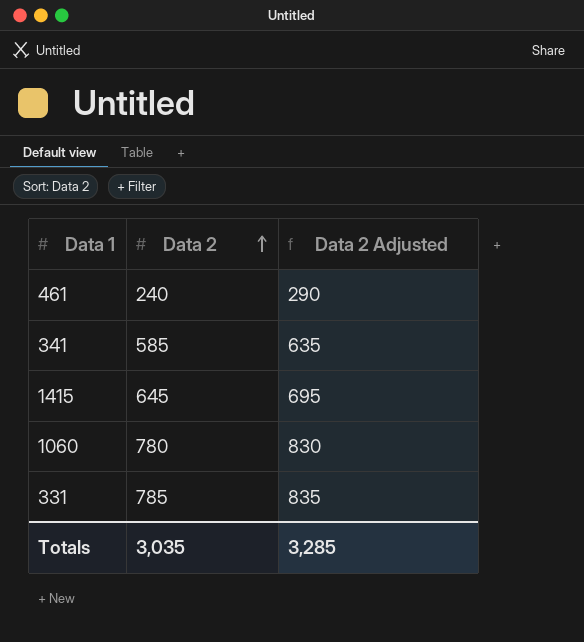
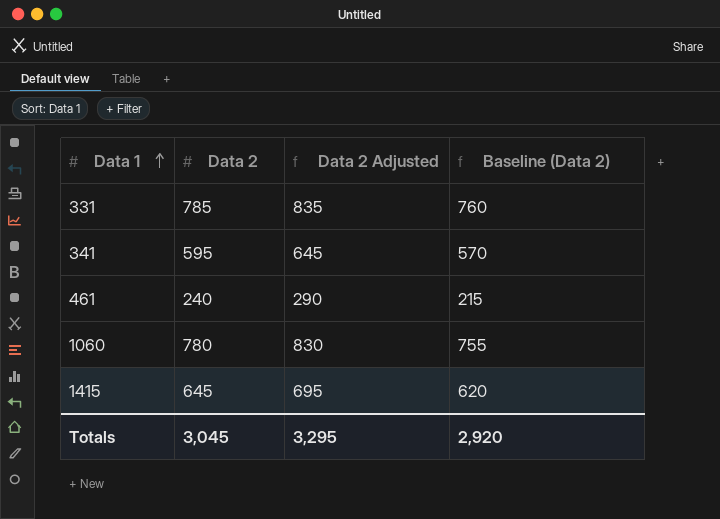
row order: Data 2 ascending -> Data 1 ascending
column Baseline (Data 2) | formula: none -> [Data 2] - 25
341 | Data 2: 585 -> 595
341 | Data 2 Adjusted: 635 -> 645
Totals | Data 2: 3,035 -> 3,045
Totals | Data 2 Adjusted: 3,285 -> 3,295

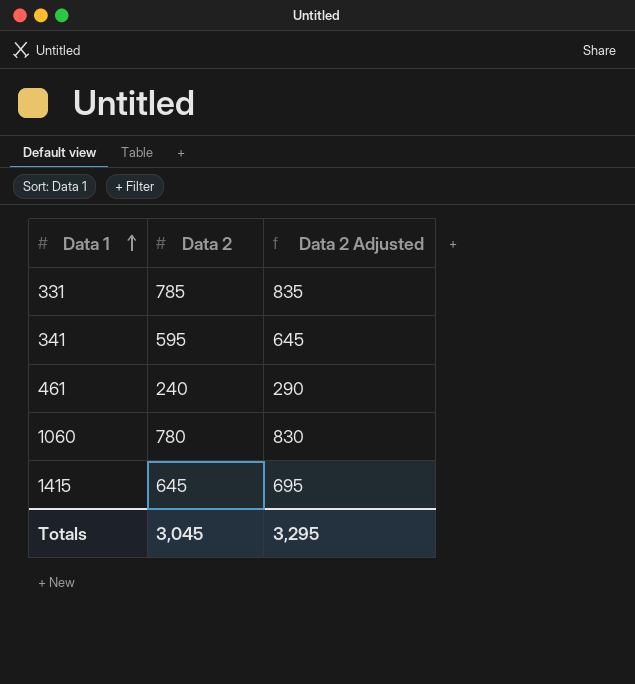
column Baseline (Data 2) | formula: [Data 2] - 25 -> none

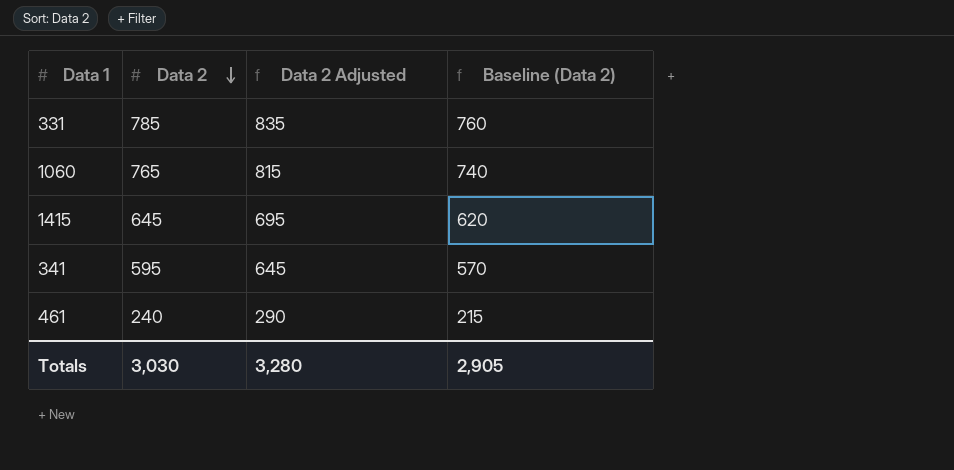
row order: Data 1 ascending -> Data 2 descending
column Baseline (Data 2) | formula: none -> [Data 2] - 25
1060 | Data 2: 780 -> 765
1060 | Data 2 Adjusted: 830 -> 815
Totals | Data 2: 3,045 -> 3,030
Totals | Data 2 Adjusted: 3,295 -> 3,280

